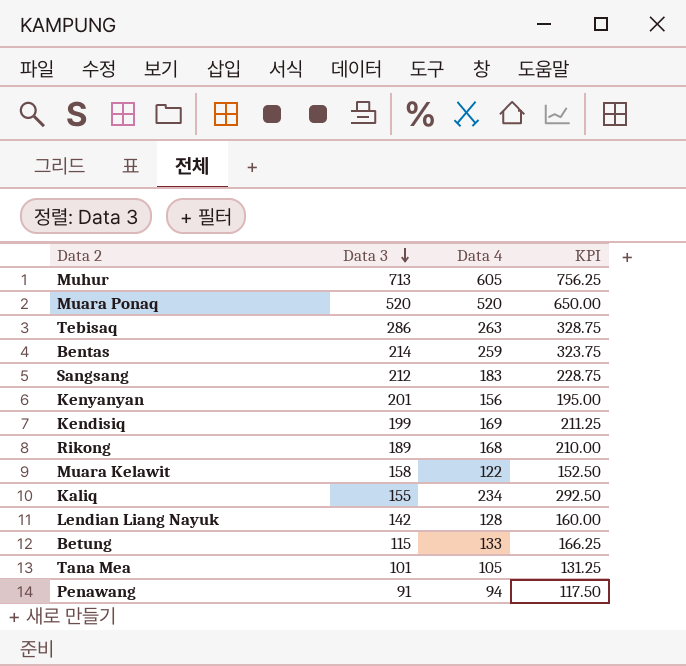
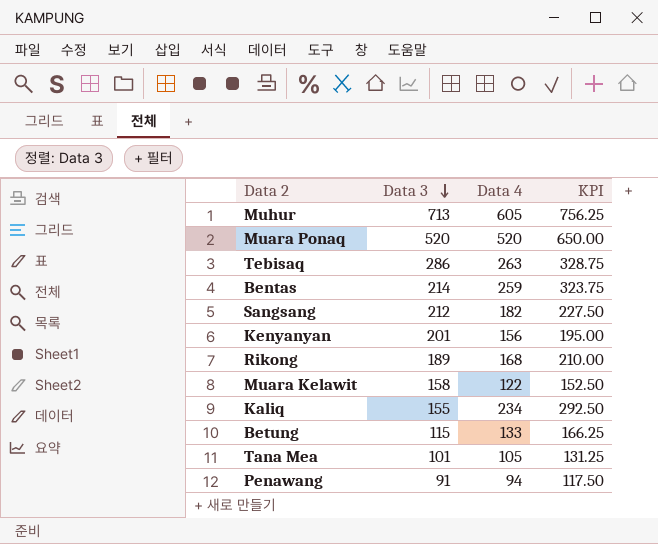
row Kendisiq: 199 | 169 | 211.25 -> none
row Lendian Liang Nayuk: 142 | 128 | 160.00 -> none
Sangsang | Data 4: 183 -> 182
Sangsang | KPI: 228.75 -> 227.50

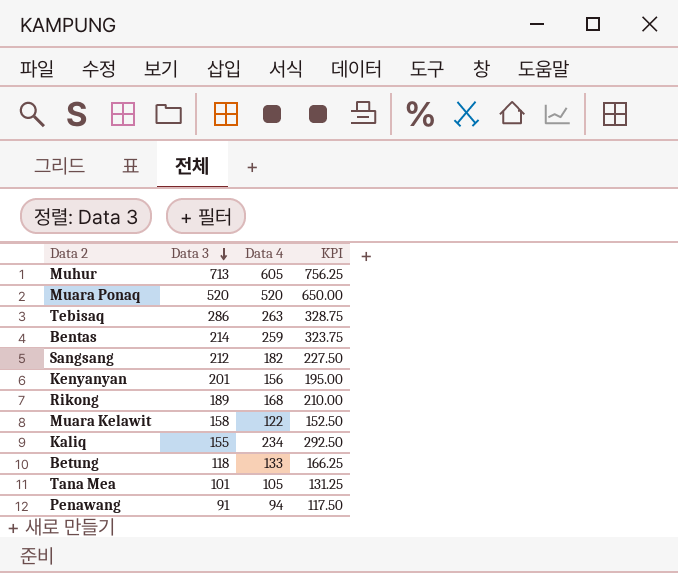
Betung | Data 3: 115 -> 118

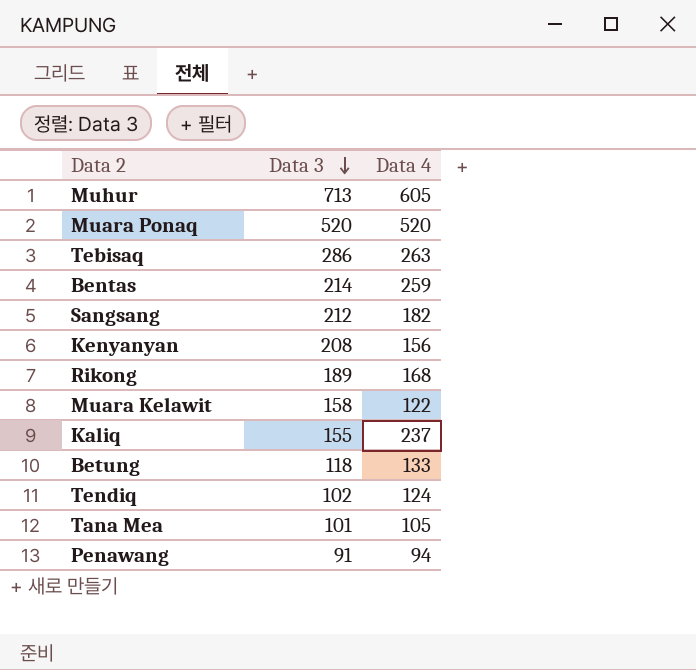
column KPI | formula: [Data 4] * 1.25 -> none
Kenyanyan | Data 3: 201 -> 208
Kaliq | Data 4: 234 -> 237
row Tendiq: none -> 102 | 124

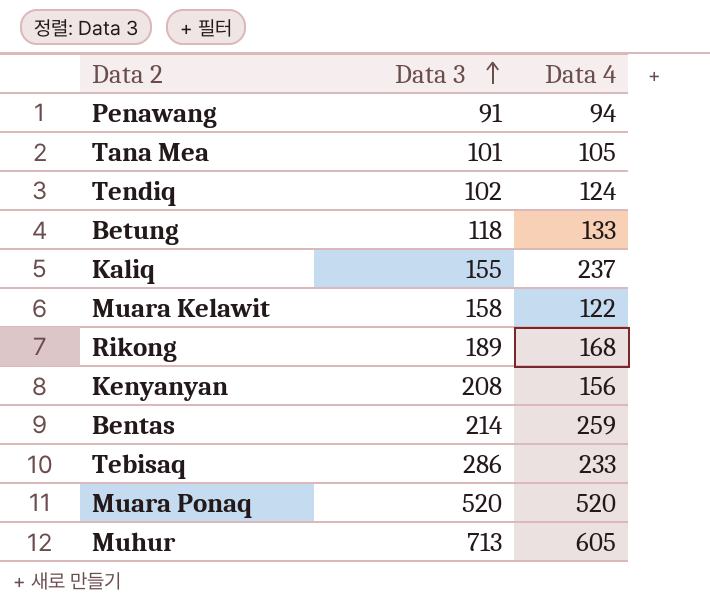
row order: Data 3 descending -> Data 3 ascending
row Sangsang: 212 | 182 -> none
Tebisaq | Data 4: 263 -> 233

